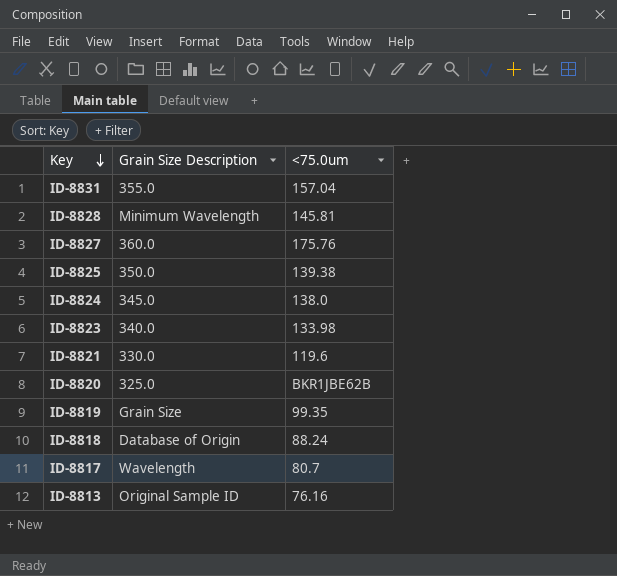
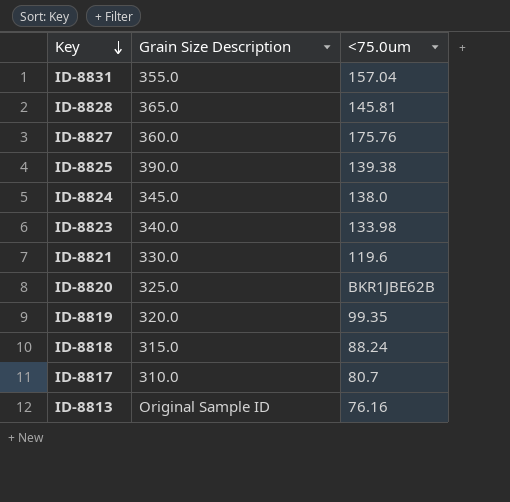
ID-8828 | Grain Size Description: Minimum Wavelength -> 365.0
ID-8825 | Grain Size Description: 350.0 -> 390.0
ID-8819 | Grain Size Description: Grain Size -> 320.0
ID-8818 | Grain Size Description: Database of Origin -> 315.0
ID-8817 | Grain Size Description: Wavelength -> 310.0

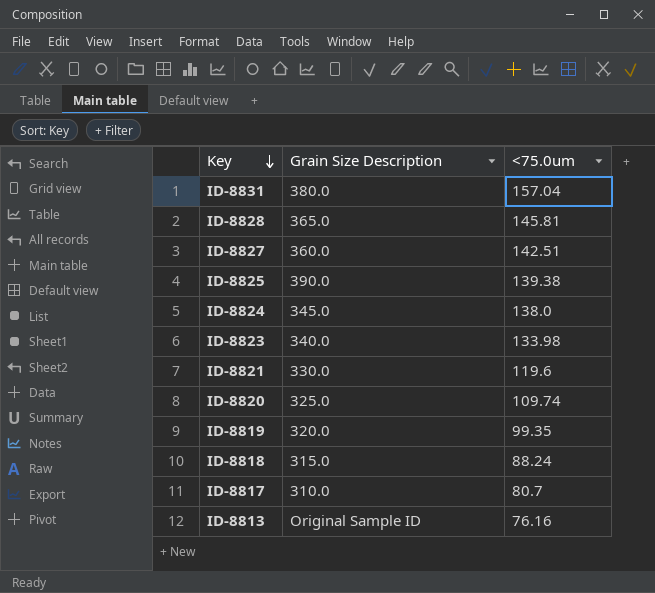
ID-8831 | Grain Size Description: 355.0 -> 380.0
ID-8827 | <75.0um: 175.76 -> 142.51
ID-8820 | <75.0um: BKR1JBE62B -> 109.74

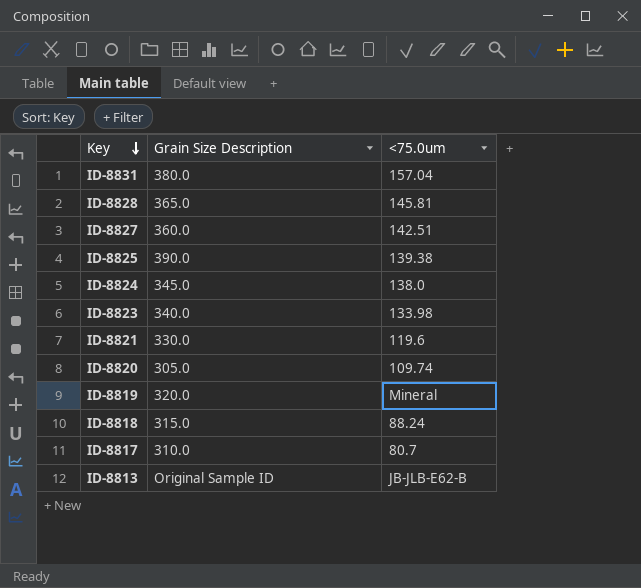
ID-8820 | Grain Size Description: 325.0 -> 305.0
ID-8819 | <75.0um: 99.35 -> Mineral
ID-8813 | <75.0um: 76.16 -> JB-JLB-E62-B

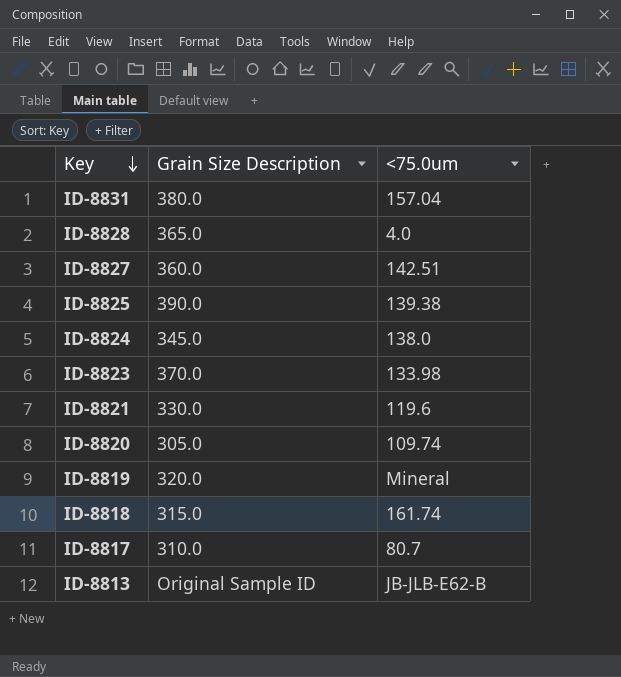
ID-8828 | <75.0um: 145.81 -> 4.0
ID-8823 | Grain Size Description: 340.0 -> 370.0
ID-8818 | <75.0um: 88.24 -> 161.74

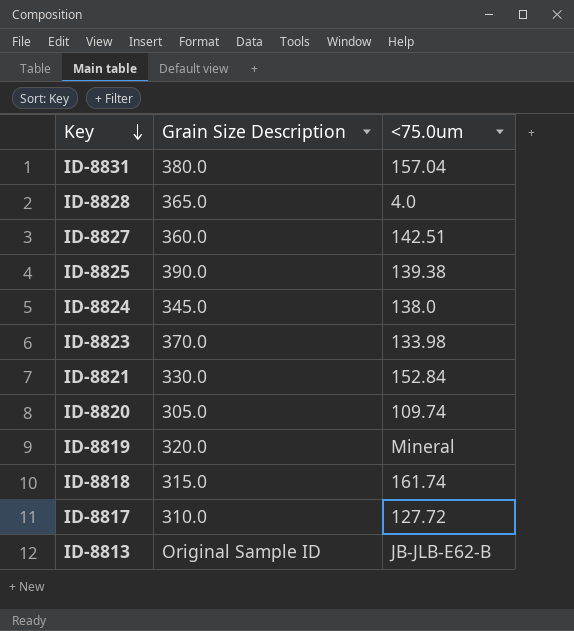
ID-8821 | <75.0um: 119.6 -> 152.84
ID-8817 | <75.0um: 80.7 -> 127.72

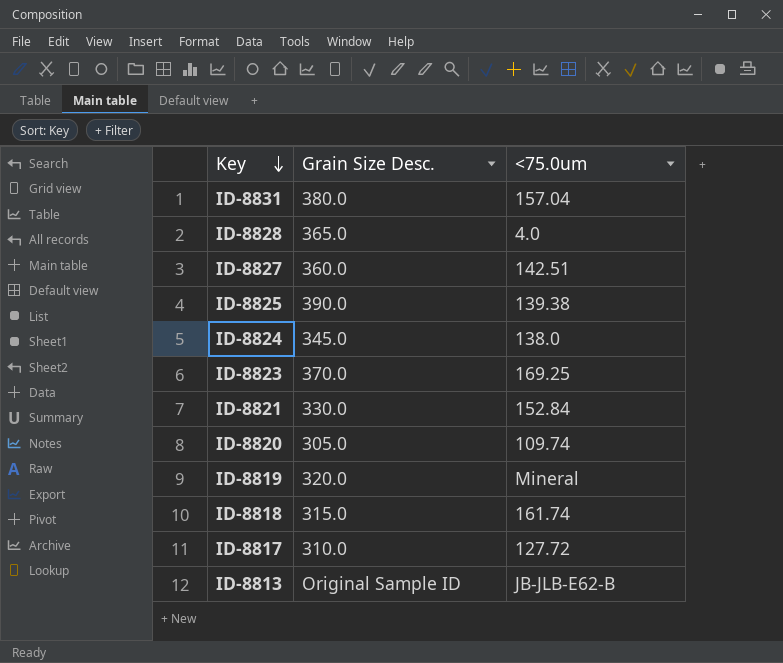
column name: Grain Size Description -> Grain Size Desc.
ID-8823 | <75.0um: 133.98 -> 169.25

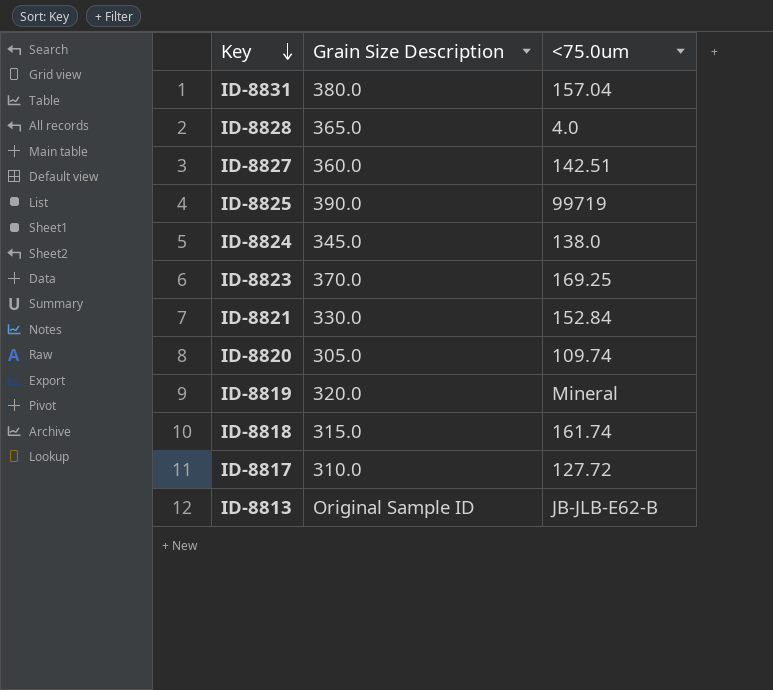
column name: Grain Size Desc. -> Grain Size Description
ID-8825 | <75.0um: 139.38 -> 99719

